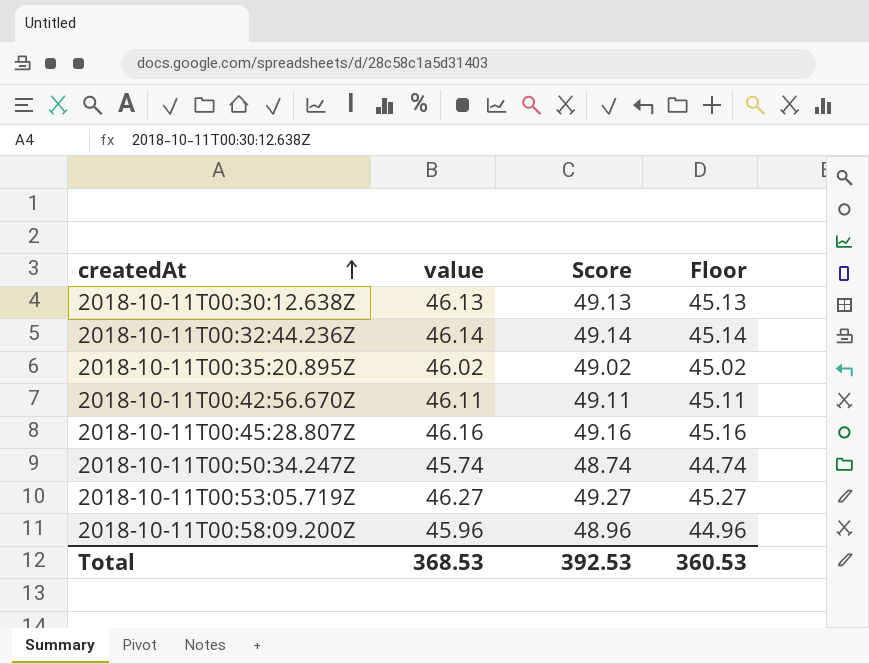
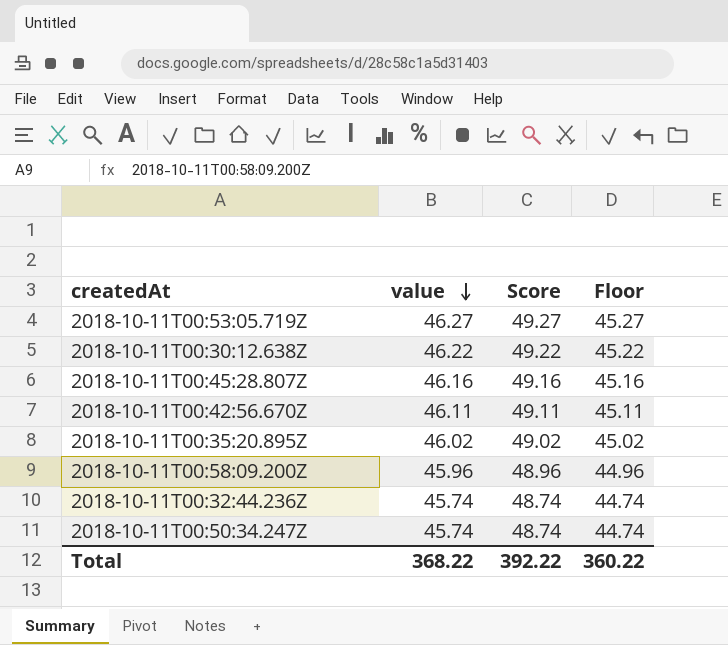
row order: createdAt ascending -> value descending
2018-10-11T00:30:12.638Z | value: 46.13 -> 46.22
2018-10-11T00:30:12.638Z | Score: 49.13 -> 49.22
2018-10-11T00:30:12.638Z | Floor: 45.13 -> 45.22
2018-10-11T00:32:44.236Z | value: 46.14 -> 45.74
2018-10-11T00:32:44.236Z | Score: 49.14 -> 48.74
2018-10-11T00:32:44.236Z | Floor: 45.14 -> 44.74
Total | value: 368.53 -> 368.22
Total | Score: 392.53 -> 392.22
Total | Floor: 360.53 -> 360.22

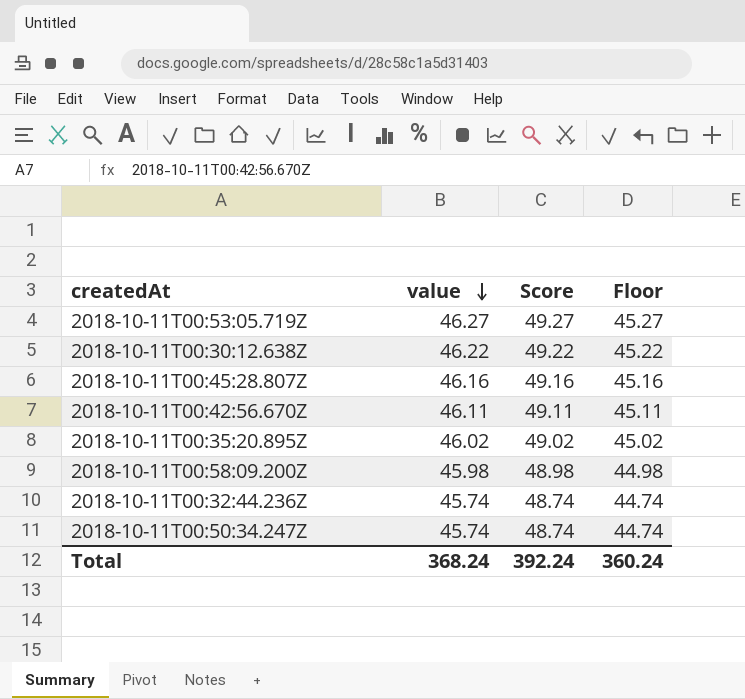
2018-10-11T00:58:09.200Z | value: 45.96 -> 45.98
2018-10-11T00:58:09.200Z | Score: 48.96 -> 48.98
2018-10-11T00:58:09.200Z | Floor: 44.96 -> 44.98
Total | value: 368.22 -> 368.24
Total | Score: 392.22 -> 392.24
Total | Floor: 360.22 -> 360.24

